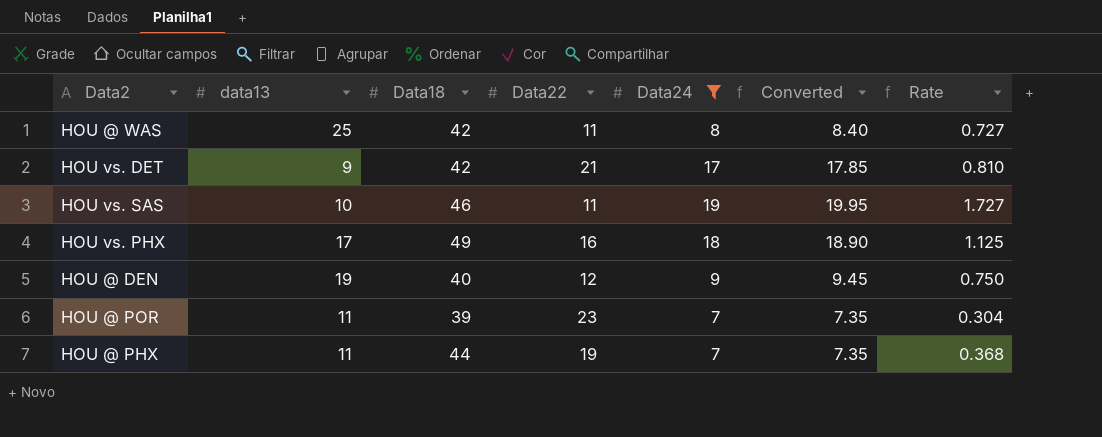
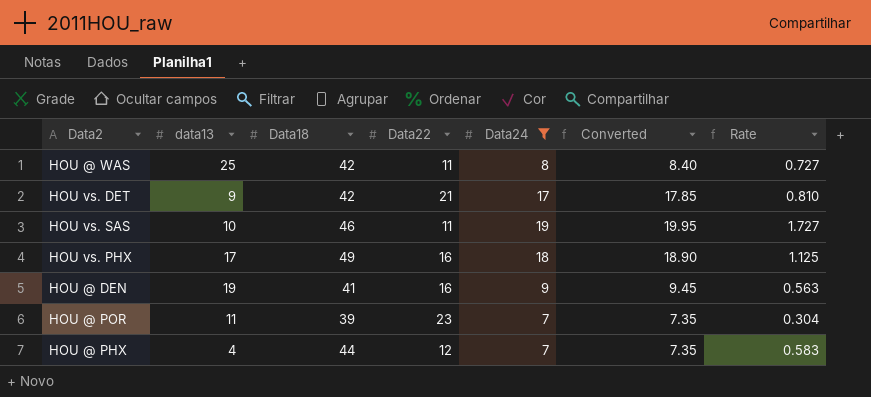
HOU @ DEN | Data18: 40 -> 41
HOU @ DEN | Data22: 12 -> 16
HOU @ DEN | Rate: 0.750 -> 0.563
HOU @ PHX | data13: 11 -> 4
HOU @ PHX | Data22: 19 -> 12
HOU @ PHX | Rate: 0.368 -> 0.583

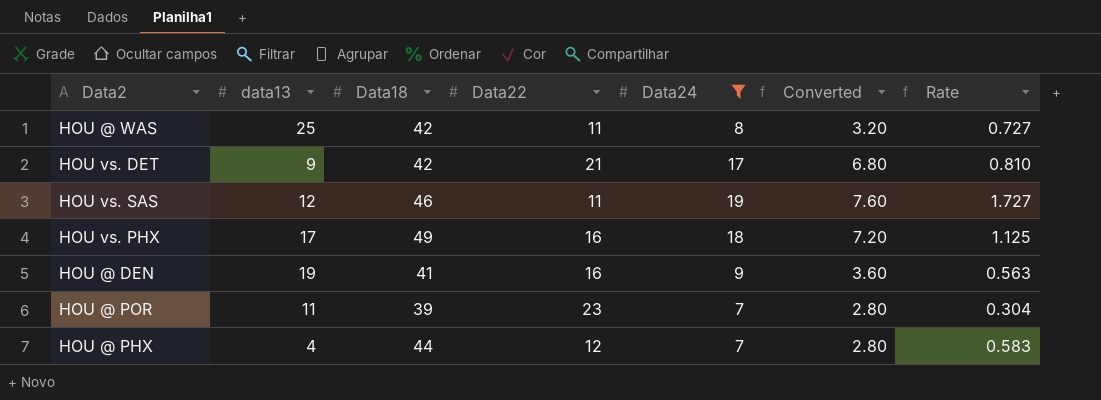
column Converted | formula: [Data24] * 1.05 -> [Data24] * 0.4
HOU vs. SAS | data13: 10 -> 12

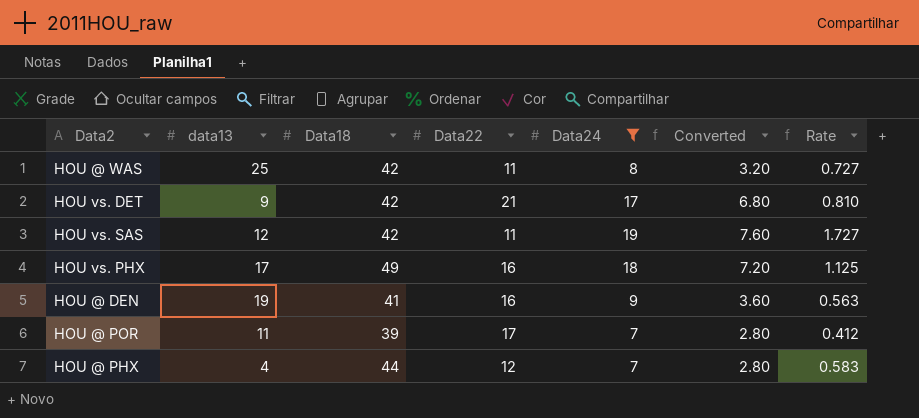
HOU vs. SAS | Data18: 46 -> 42
HOU @ POR | Data22: 23 -> 17
HOU @ POR | Rate: 0.304 -> 0.412

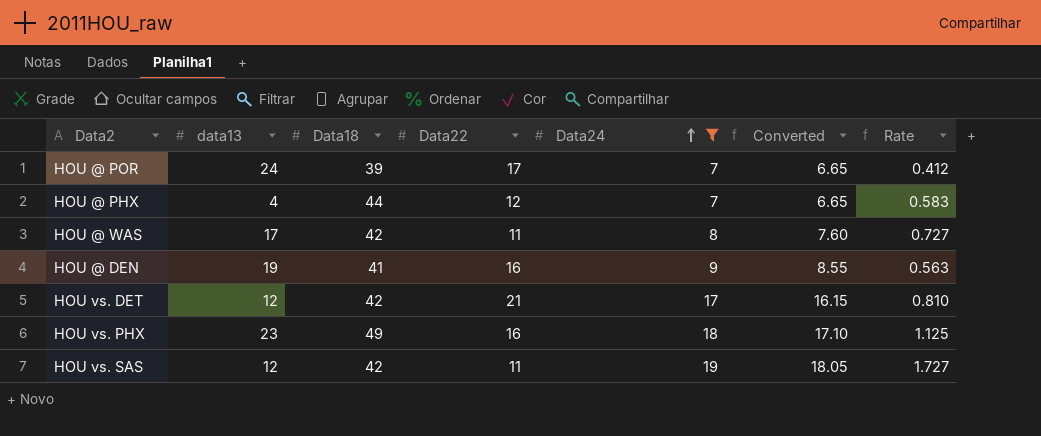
row order: none -> Data24 ascending
column Converted | formula: [Data24] * 0.4 -> [Data24] * 0.95
HOU @ POR | data13: 11 -> 24
HOU @ WAS | data13: 25 -> 17
HOU vs. DET | data13: 9 -> 12
HOU vs. PHX | data13: 17 -> 23

